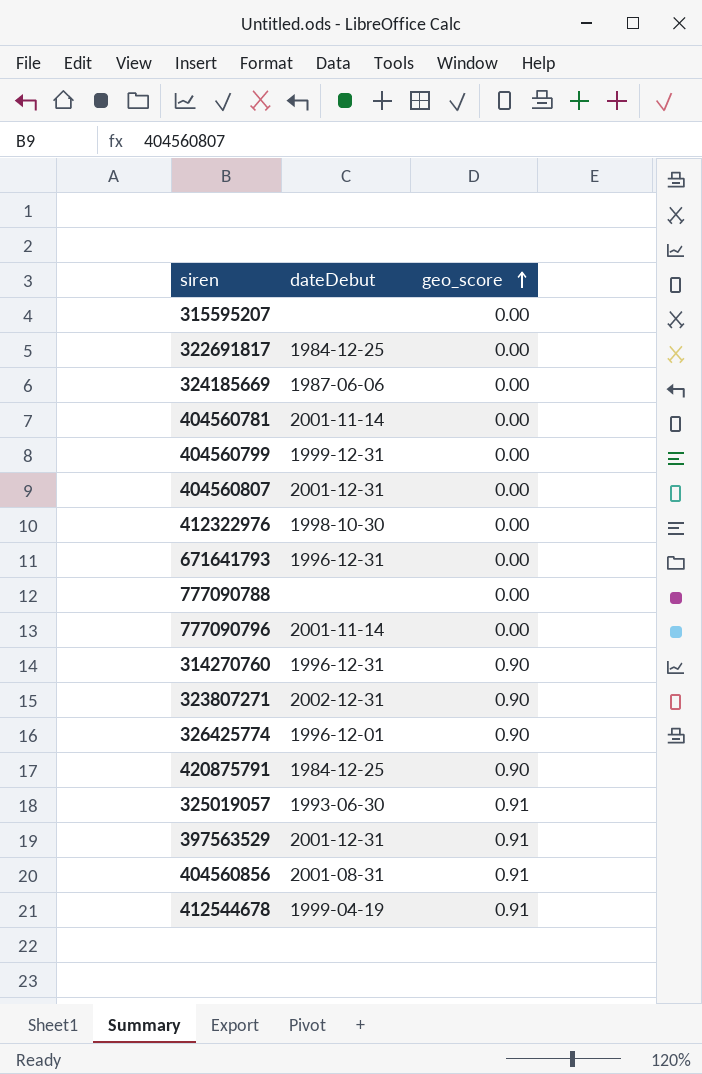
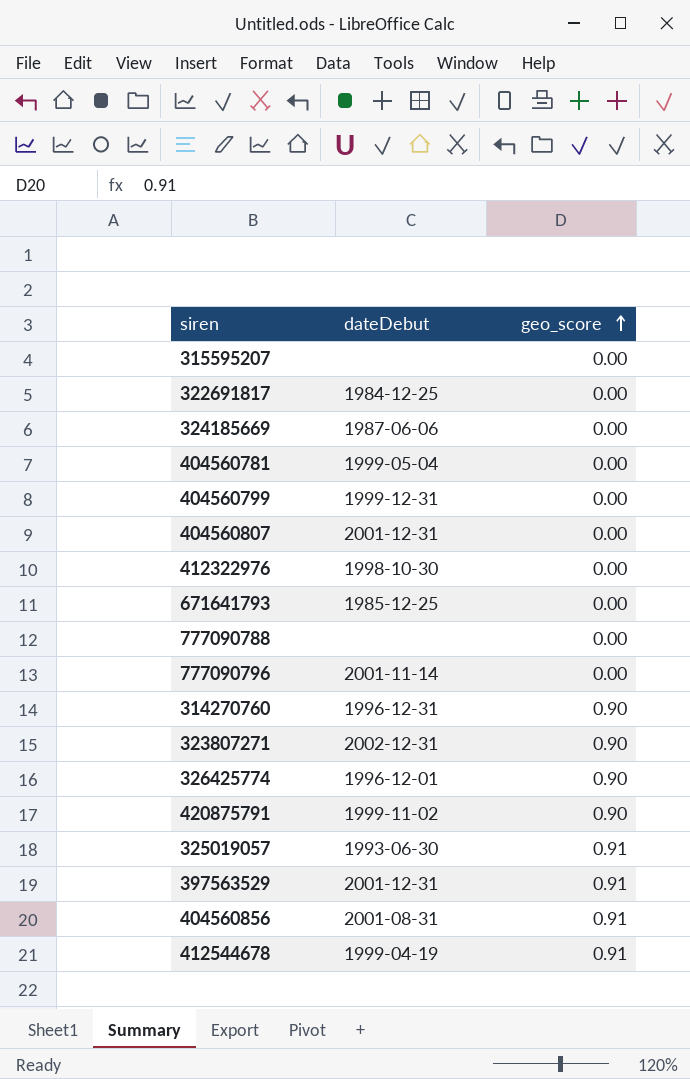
404560781 | dateDebut: 2001-11-14 -> 1999-05-04
671641793 | dateDebut: 1996-12-31 -> 1985-12-25
420875791 | dateDebut: 1984-12-25 -> 1999-11-02

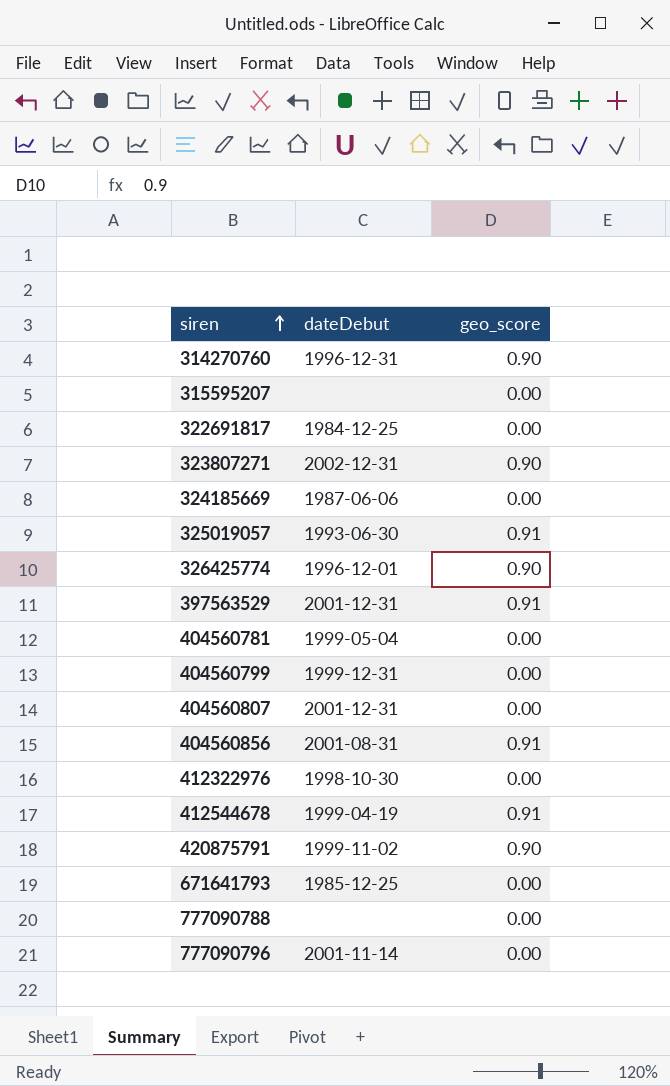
row order: geo_score ascending -> siren ascending

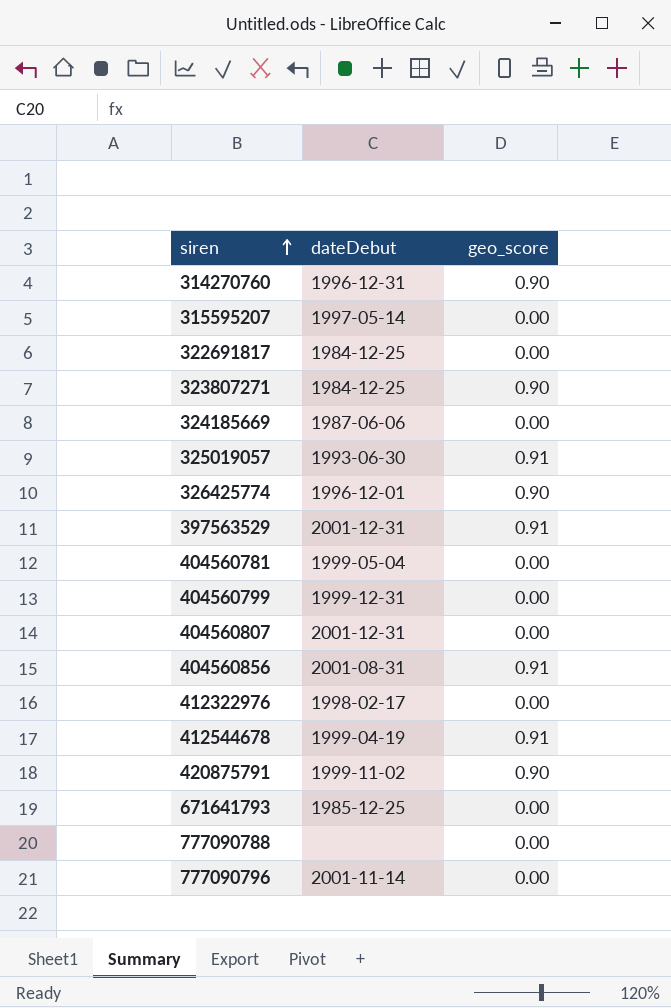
315595207 | dateDebut: none -> 1997-05-14
323807271 | dateDebut: 2002-12-31 -> 1984-12-25
412322976 | dateDebut: 1998-10-30 -> 1998-02-17

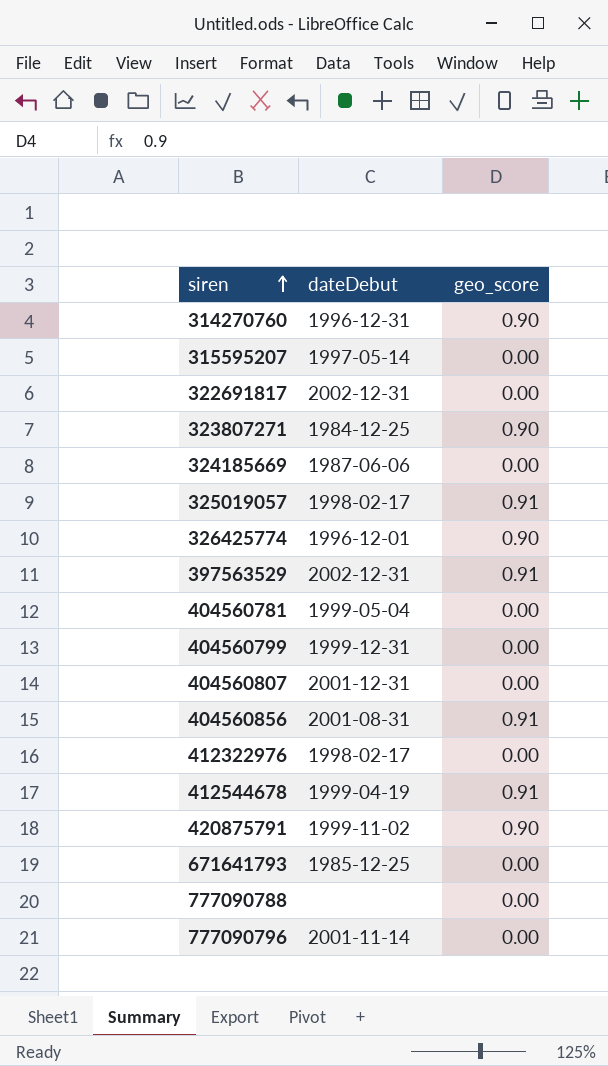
322691817 | dateDebut: 1984-12-25 -> 2002-12-31
325019057 | dateDebut: 1993-06-30 -> 1998-02-17
397563529 | dateDebut: 2001-12-31 -> 2002-12-31

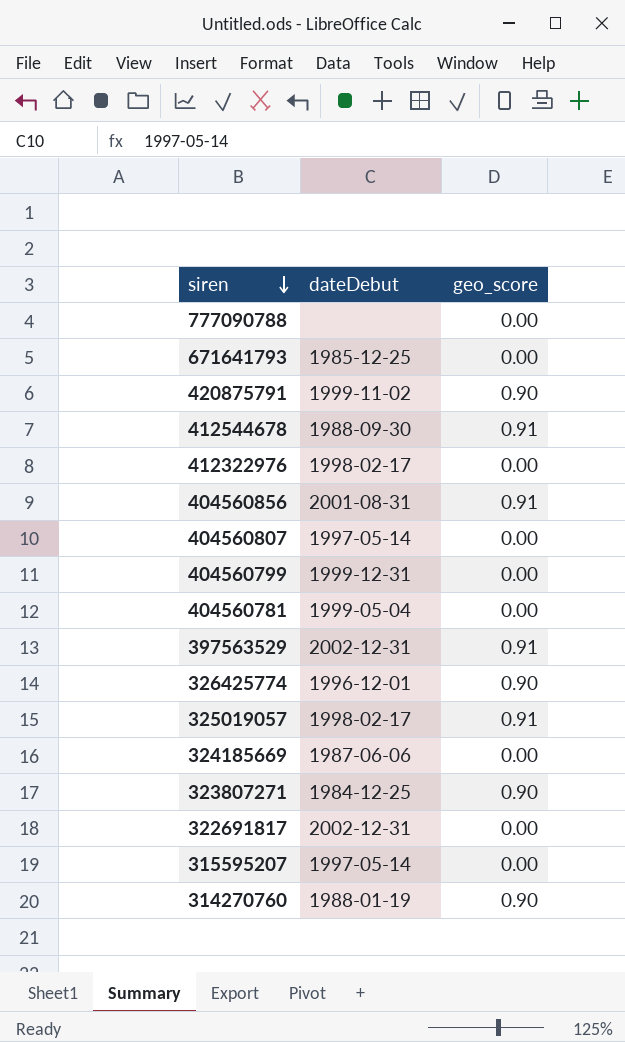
row order: siren ascending -> siren descending
row 777090796: 2001-11-14 | 0.00 -> none
412544678 | dateDebut: 1999-04-19 -> 1988-09-30
404560807 | dateDebut: 2001-12-31 -> 1997-05-14
314270760 | dateDebut: 1996-12-31 -> 1988-01-19

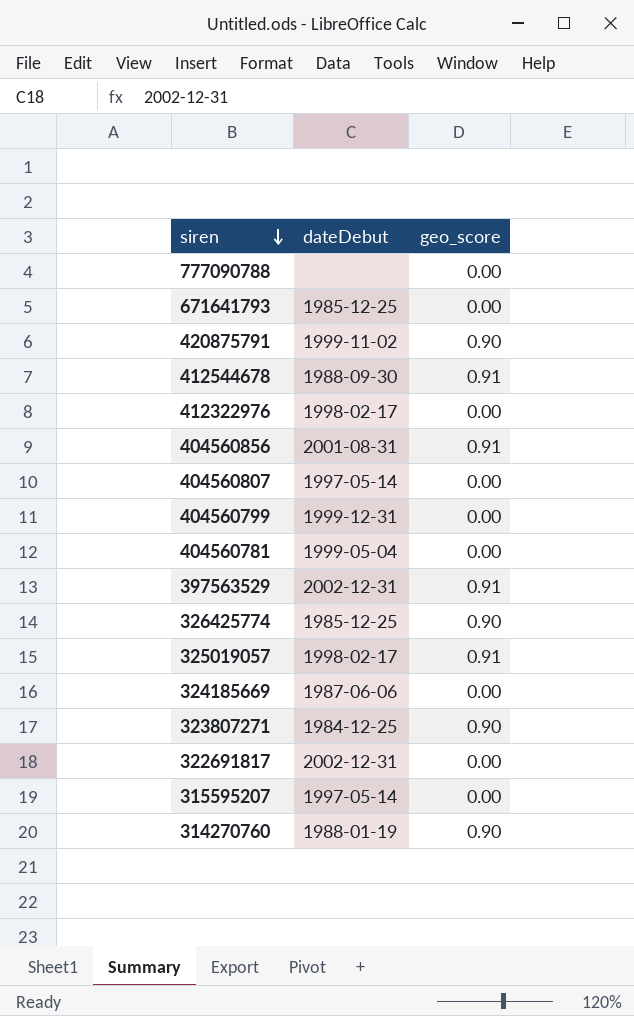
326425774 | dateDebut: 1996-12-01 -> 1985-12-25

